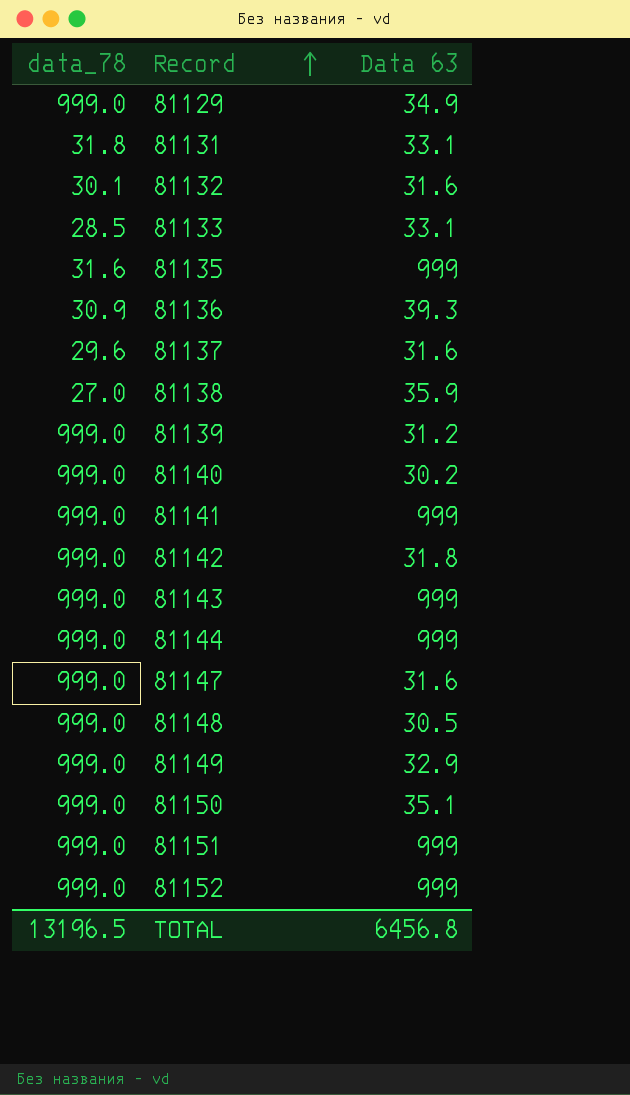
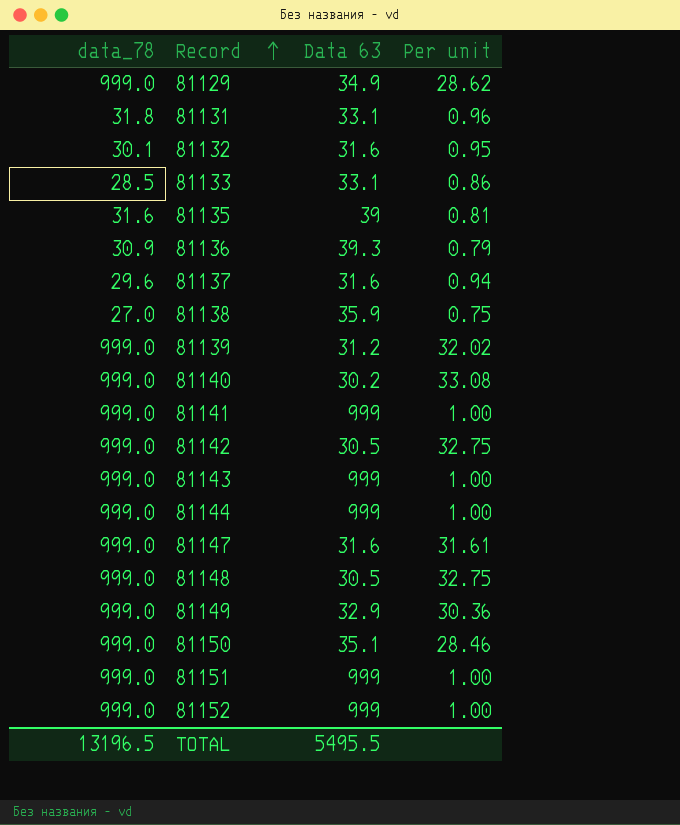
column Per unit | formula: none -> [data_78] / [Data 63]
81135 | Data 63: 999 -> 39
81142 | Data 63: 31.8 -> 30.5
TOTAL | Data 63: 6456.8 -> 5495.5

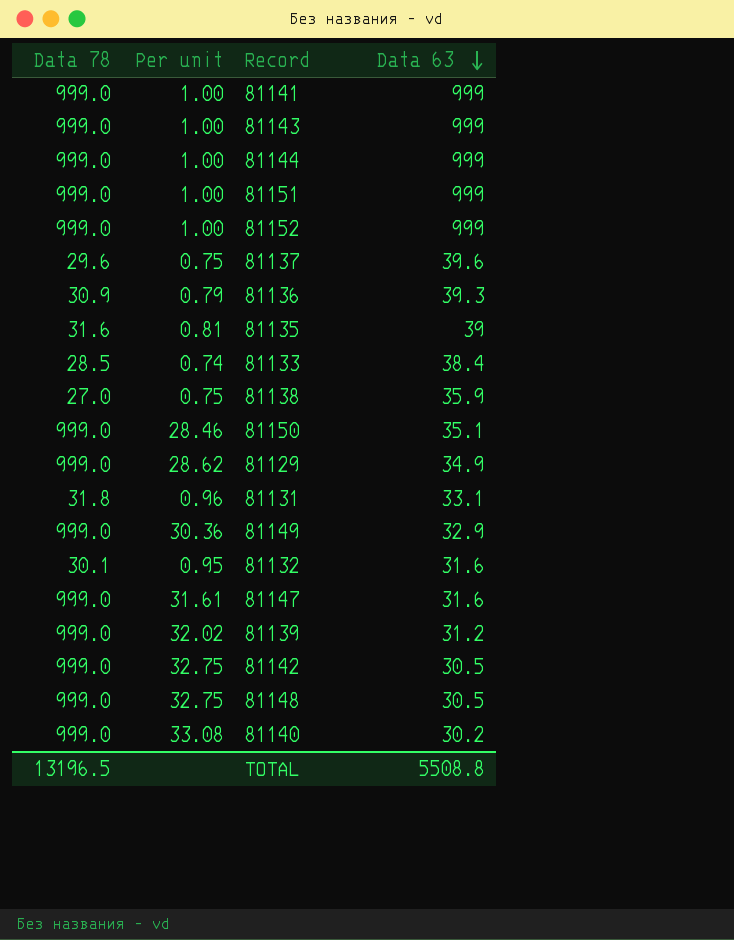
row order: Record ascending -> Data 63 descending
column name: data_78 -> Data 78
column Per unit | position: 4 -> 2
81137 | Per unit: 0.94 -> 0.75
81137 | Data 63: 31.6 -> 39.6
81133 | Per unit: 0.86 -> 0.74
81133 | Data 63: 33.1 -> 38.4
TOTAL | Data 63: 5495.5 -> 5508.8

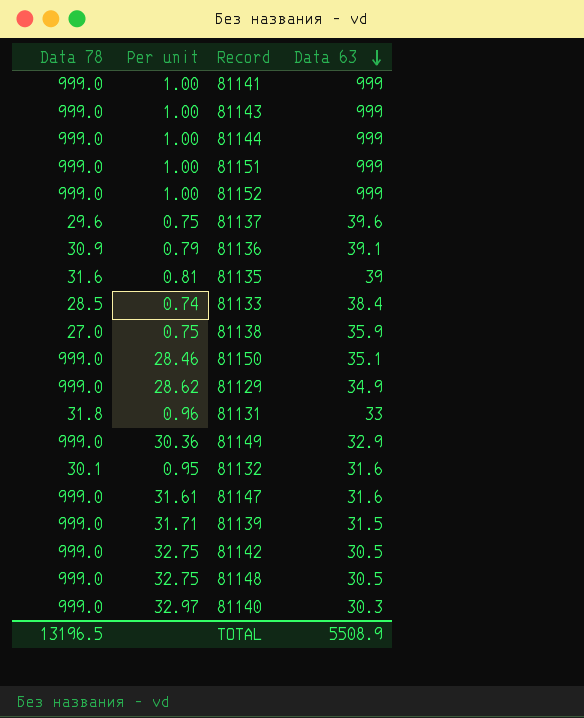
81136 | Data 63: 39.3 -> 39.1
81131 | Data 63: 33.1 -> 33
81139 | Per unit: 32.02 -> 31.71
81139 | Data 63: 31.2 -> 31.5
81140 | Per unit: 33.08 -> 32.97
81140 | Data 63: 30.2 -> 30.3
TOTAL | Data 63: 5508.8 -> 5508.9

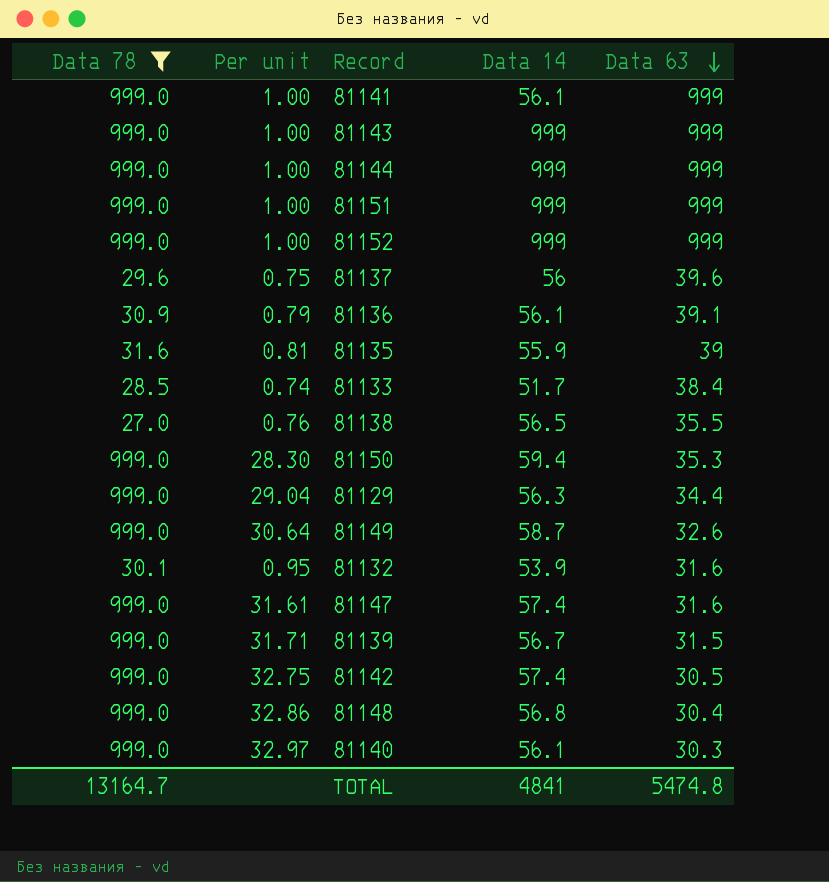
filter: none -> Data 78 != 31.8
column Data 14 | position: none -> 4
81138 | Per unit: 0.75 -> 0.76
81138 | Data 63: 35.9 -> 35.5
81150 | Per unit: 28.46 -> 28.30
81150 | Data 63: 35.1 -> 35.3
81129 | Per unit: 28.62 -> 29.04
81129 | Data 63: 34.9 -> 34.4
81149 | Per unit: 30.36 -> 30.64
81149 | Data 63: 32.9 -> 32.6
81148 | Per unit: 32.75 -> 32.86
81148 | Data 63: 30.5 -> 30.4
TOTAL | Data 78: 13196.5 -> 13164.7
TOTAL | Data 63: 5508.9 -> 5474.8

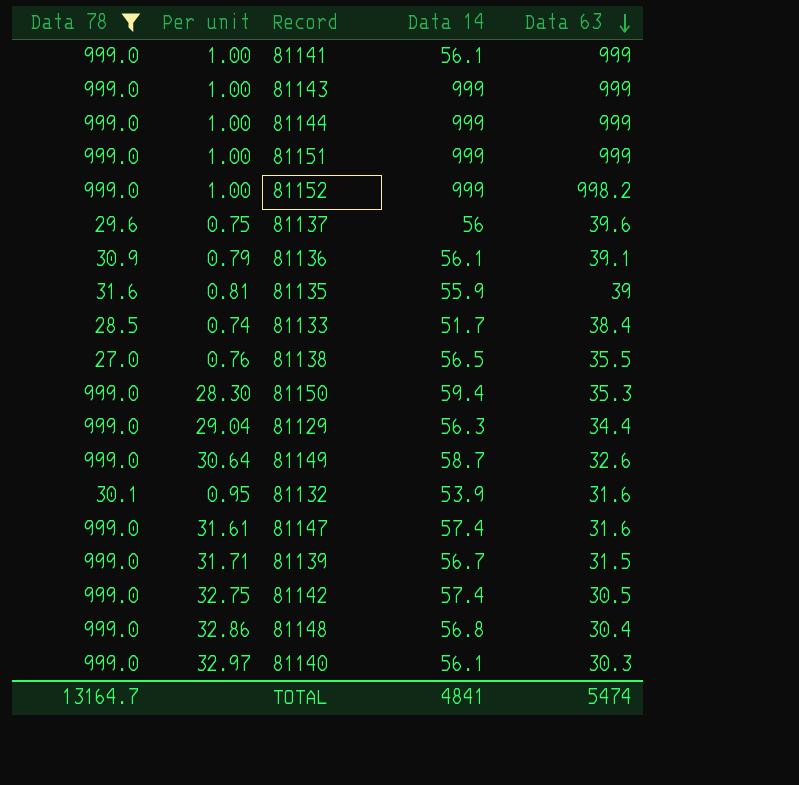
81152 | Data 63: 999 -> 998.2
TOTAL | Data 63: 5474.8 -> 5474

